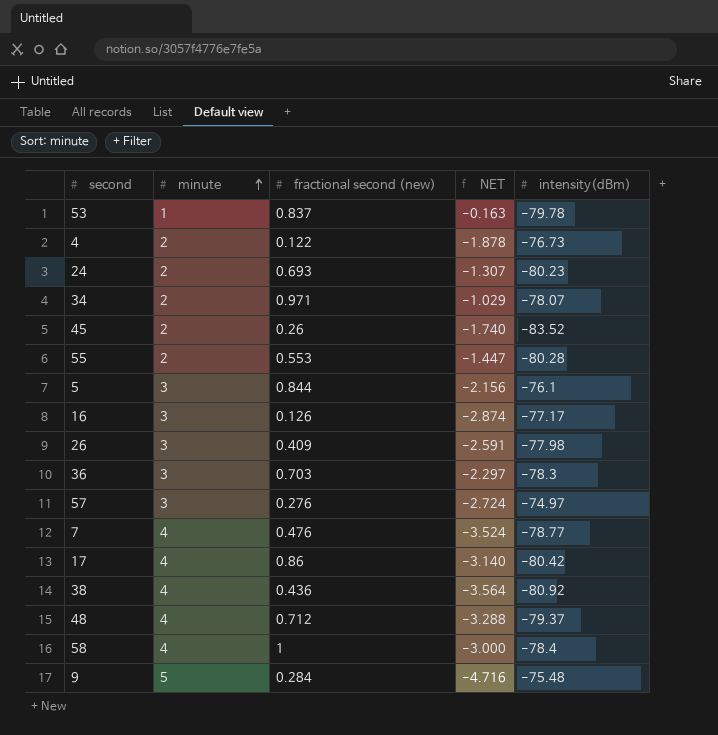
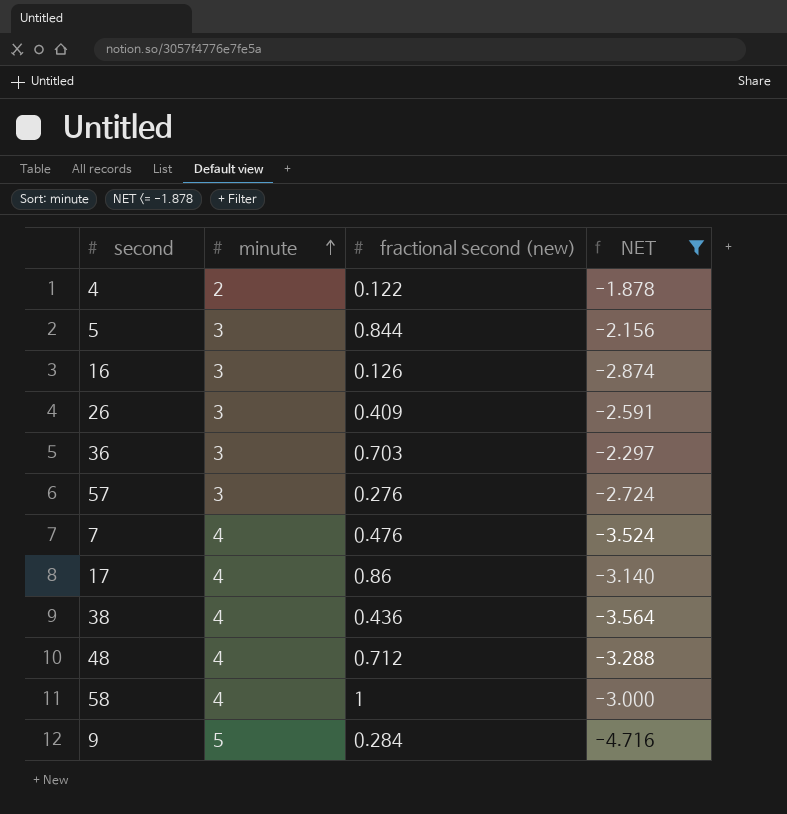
filter: none -> NET <= -1.878
column intensity(dBm) | position: 5 -> none

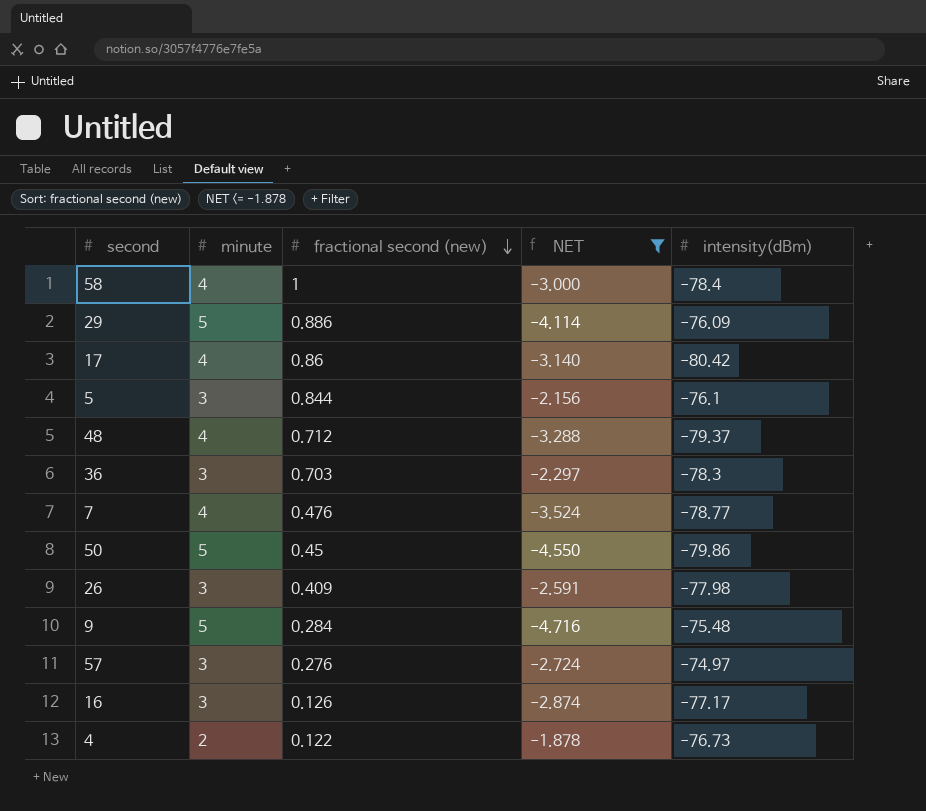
row order: minute ascending -> fractional second (new) descending
column intensity(dBm) | position: none -> 5
row 38: 4 | 0.436 | -3.564 -> none
row 29: none -> 5 | 0.886 | -4.114 | -76.09
row 50: none -> 5 | 0.45 | -4.550 | -79.86

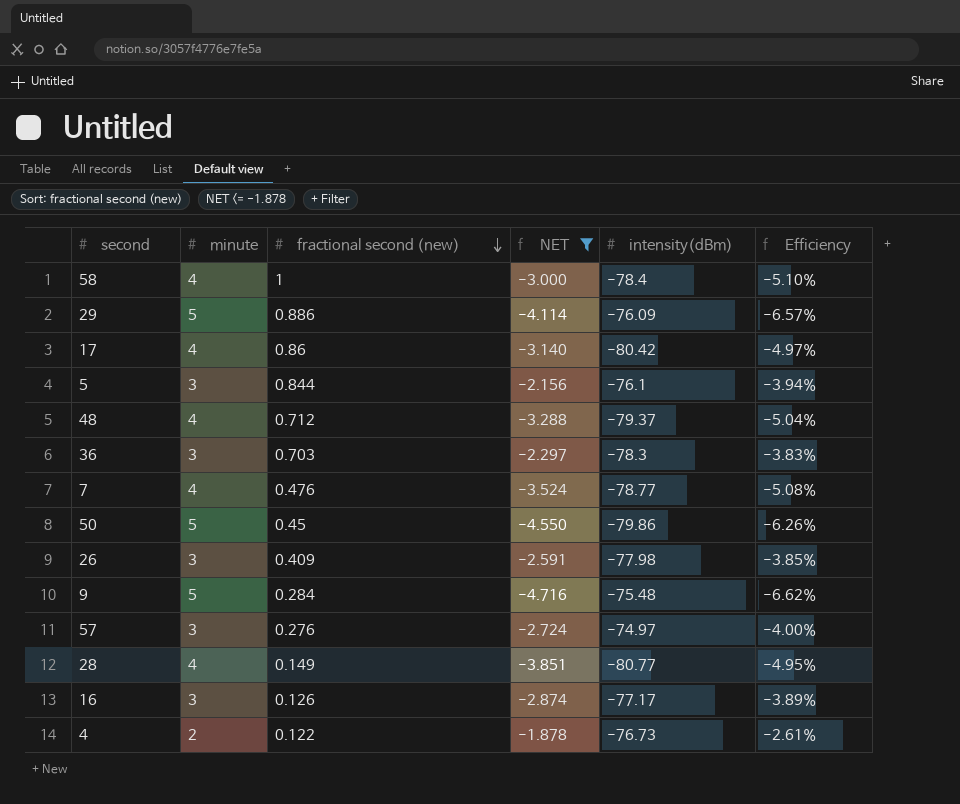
column Efficiency | formula: none -> [minute] / [intensity(dBm)]
row 28: none -> 4 | 0.149 | -3.851 | -80.77 | -4.95%

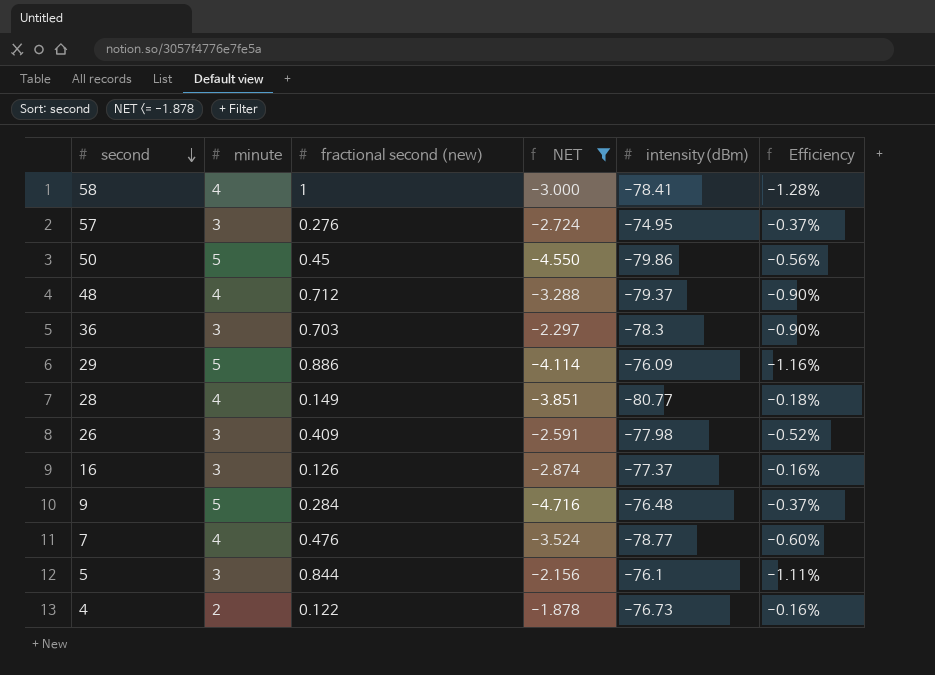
row order: fractional second (new) descending -> second descending
column Efficiency | formula: [minute] / [intensity(dBm)] -> [fractional second (new)] / [intensity(dBm)]
row 17: 4 | 0.86 | -3.140 | -80.42 | -4.97% -> none
58 | intensity(dBm): -78.4 -> -78.41
57 | intensity(dBm): -74.97 -> -74.95
16 | intensity(dBm): -77.17 -> -77.37
9 | intensity(dBm): -75.48 -> -76.48

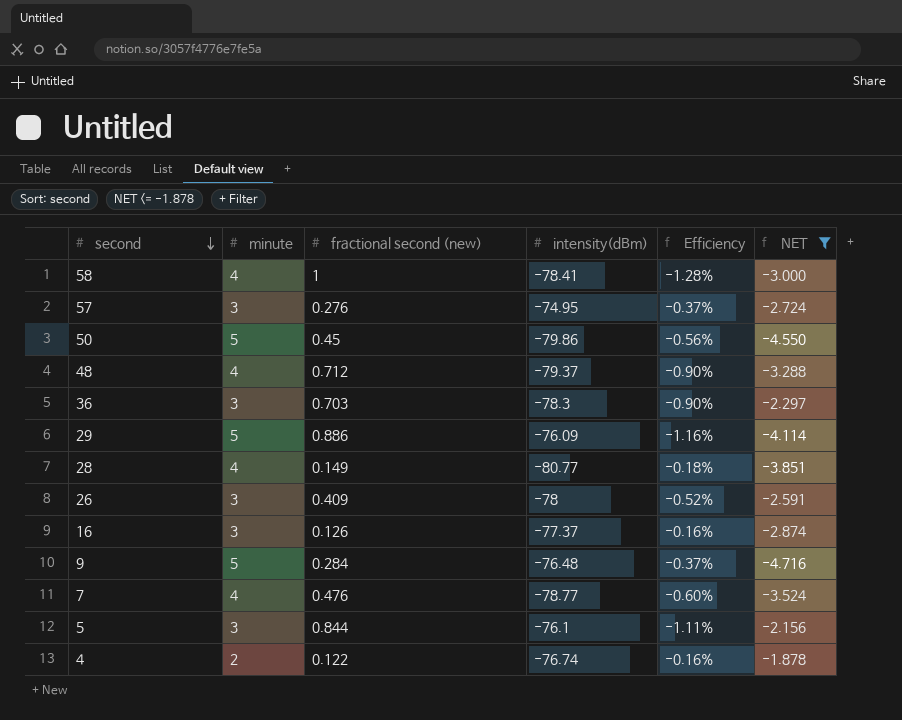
column NET | position: 4 -> 6
26 | intensity(dBm): -77.98 -> -78
4 | intensity(dBm): -76.73 -> -76.74

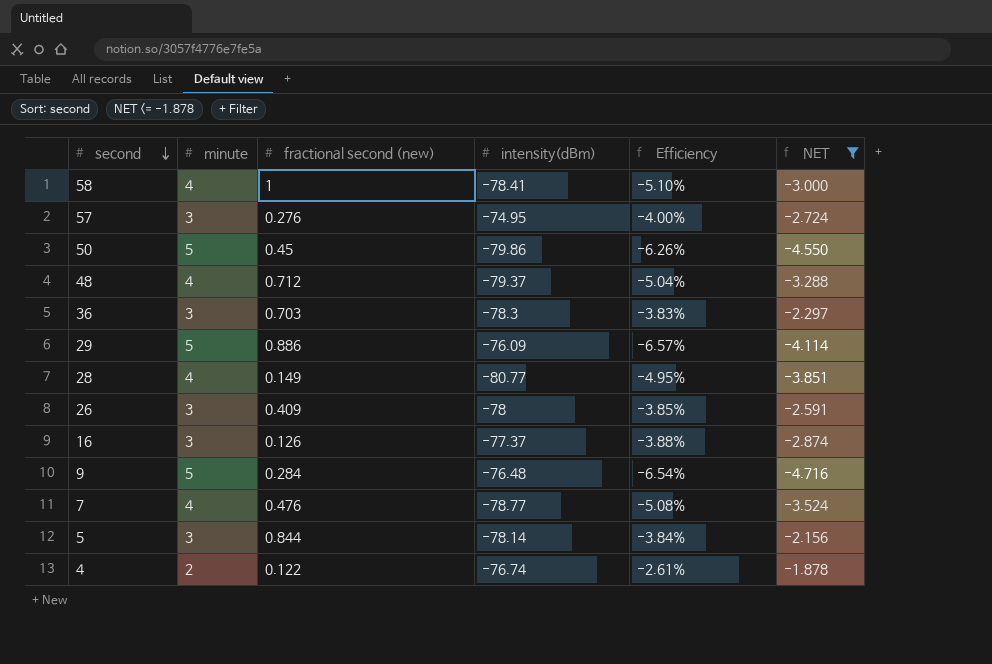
column Efficiency | formula: [fractional second (new)] / [intensity(dBm)] -> [minute] / [intensity(dBm)]
5 | intensity(dBm): -76.1 -> -78.14

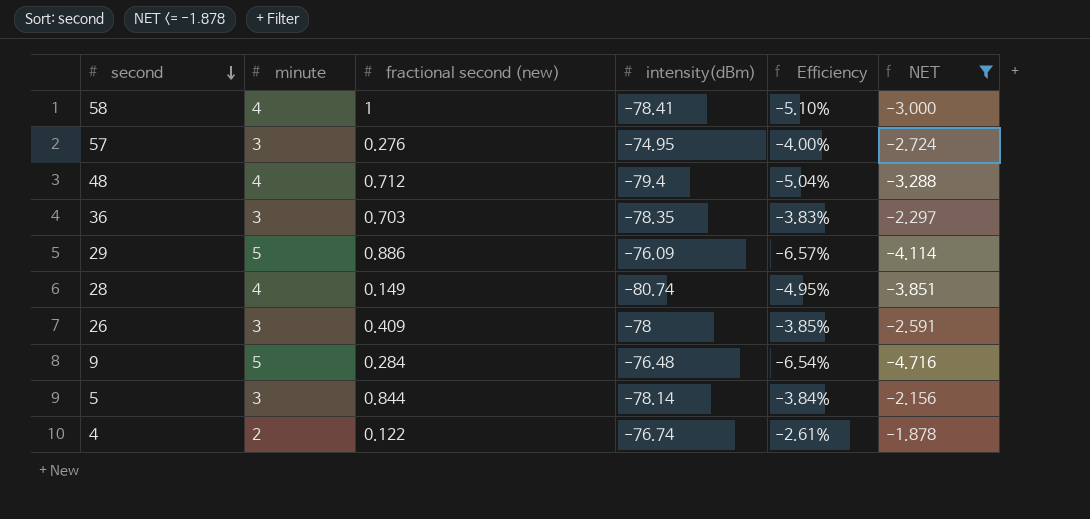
row 50: 5 | 0.45 | -79.86 | -6.26% | -4.550 -> none
row 16: 3 | 0.126 | -77.37 | -3.88% | -2.874 -> none
row 7: 4 | 0.476 | -78.77 | -5.08% | -3.524 -> none
48 | intensity(dBm): -79.37 -> -79.4
36 | intensity(dBm): -78.3 -> -78.35
28 | intensity(dBm): -80.77 -> -80.74

